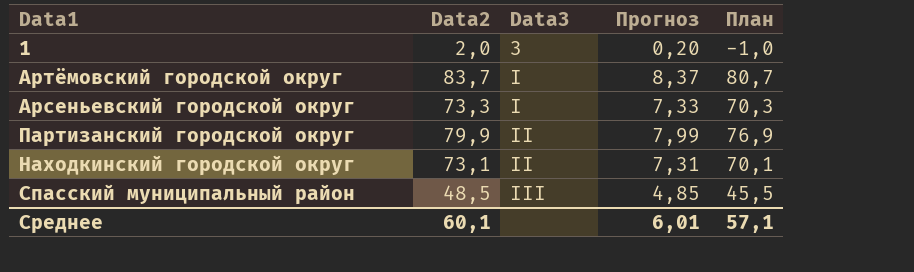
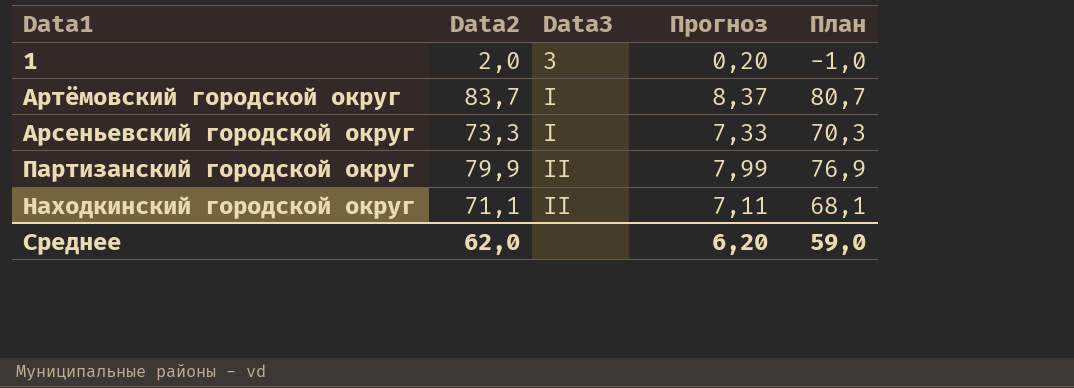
row Спасский муниципальный район: 48,5 | III | 4,85 | 45,5 -> none
Находкинский городской округ | Data2: 73,1 -> 71,1
Находкинский городской округ | Прогноз: 7,31 -> 7,11
Находкинский городской округ | План: 70,1 -> 68,1
Среднее | Data2: 60,1 -> 62,0
Среднее | Прогноз: 6,01 -> 6,20
Среднее | План: 57,1 -> 59,0

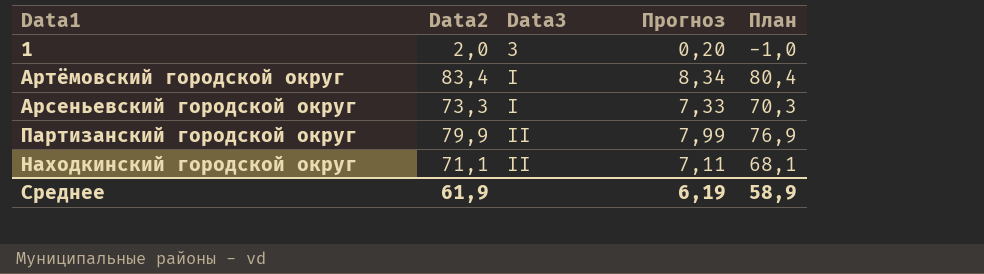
Артёмовский городской округ | Data2: 83,7 -> 83,4
Артёмовский городской округ | Прогноз: 8,37 -> 8,34
Артёмовский городской округ | План: 80,7 -> 80,4
Среднее | Data2: 62,0 -> 61,9
Среднее | Прогноз: 6,20 -> 6,19
Среднее | План: 59,0 -> 58,9

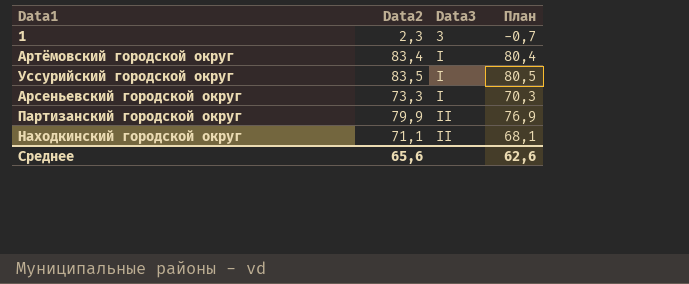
column Прогноз | formula: [Data2] * 0,1 -> none
1 | Data2: 2,0 -> 2,3
1 | План: -1,0 -> -0,7
row Уссурийский городской округ: none -> 83,5 | I | 80,5
Среднее | Data2: 61,9 -> 65,6
Среднее | План: 58,9 -> 62,6

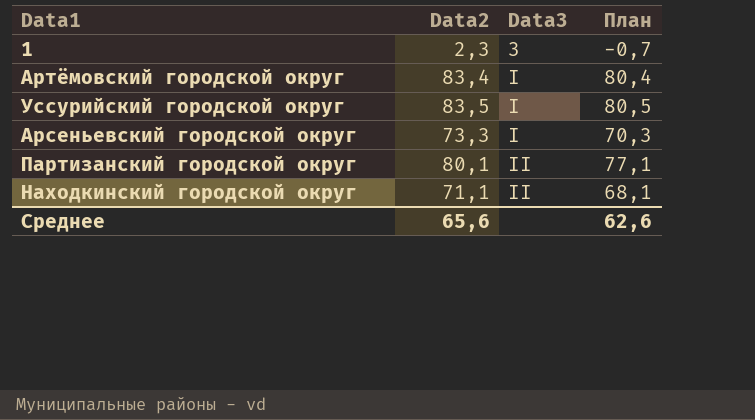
Партизанский городской округ | Data2: 79,9 -> 80,1
Партизанский городской округ | План: 76,9 -> 77,1

